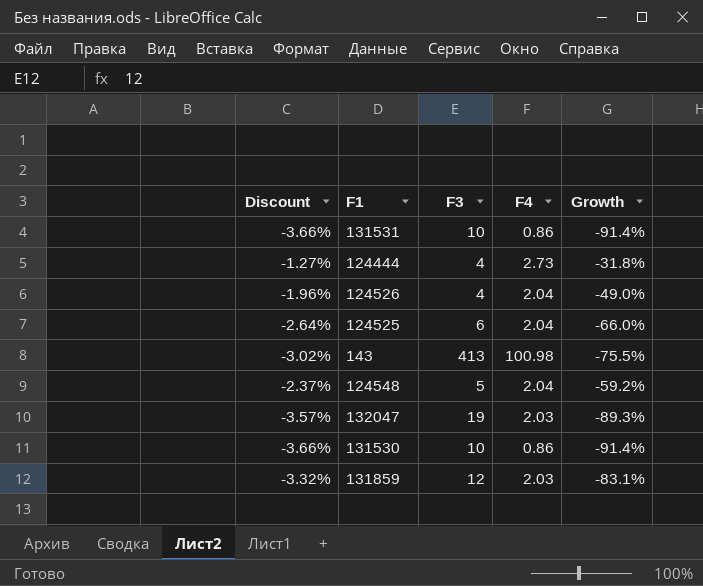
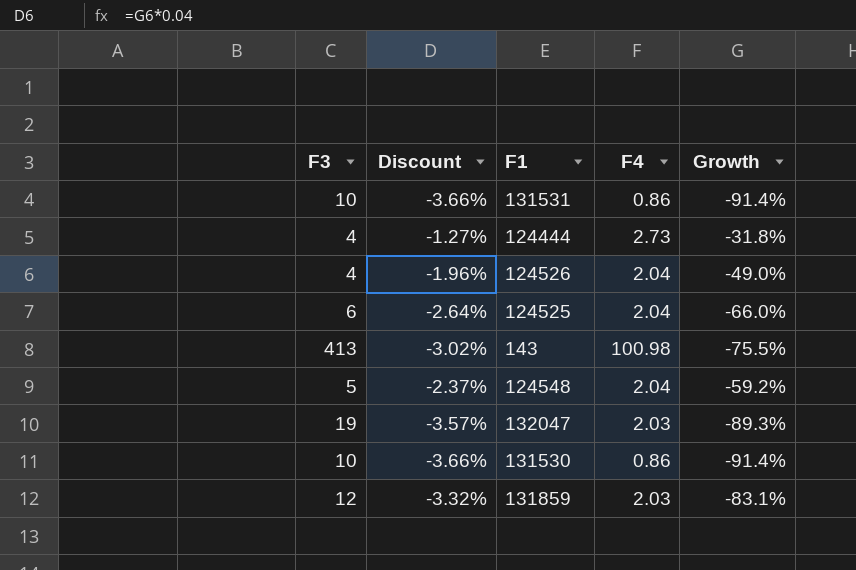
column F3 | position: 3 -> 1

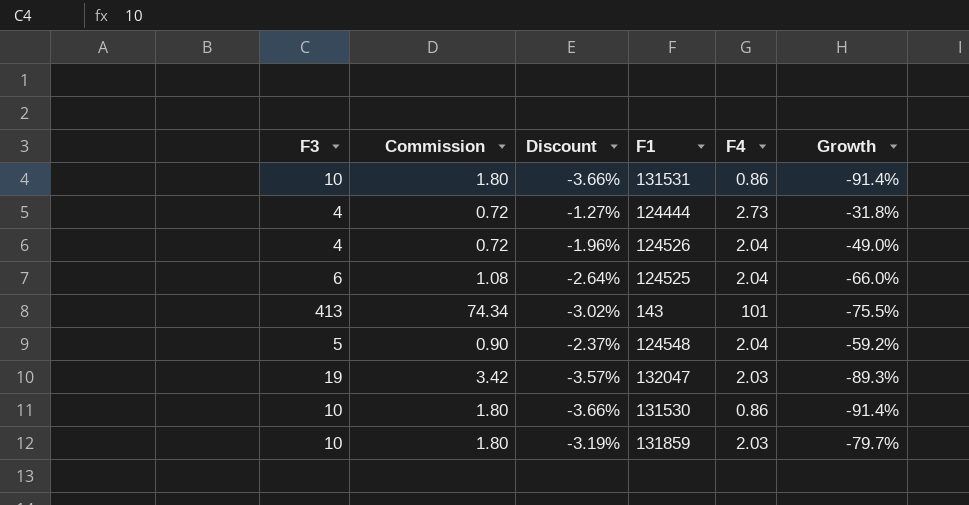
column Commission | formula: none -> [F3] * 0.18
143 | F4: 100.98 -> 101
131859 | F3: 12 -> 10
131859 | Discount: -3.32% -> -3.19%
131859 | Growth: -83.1% -> -79.7%

